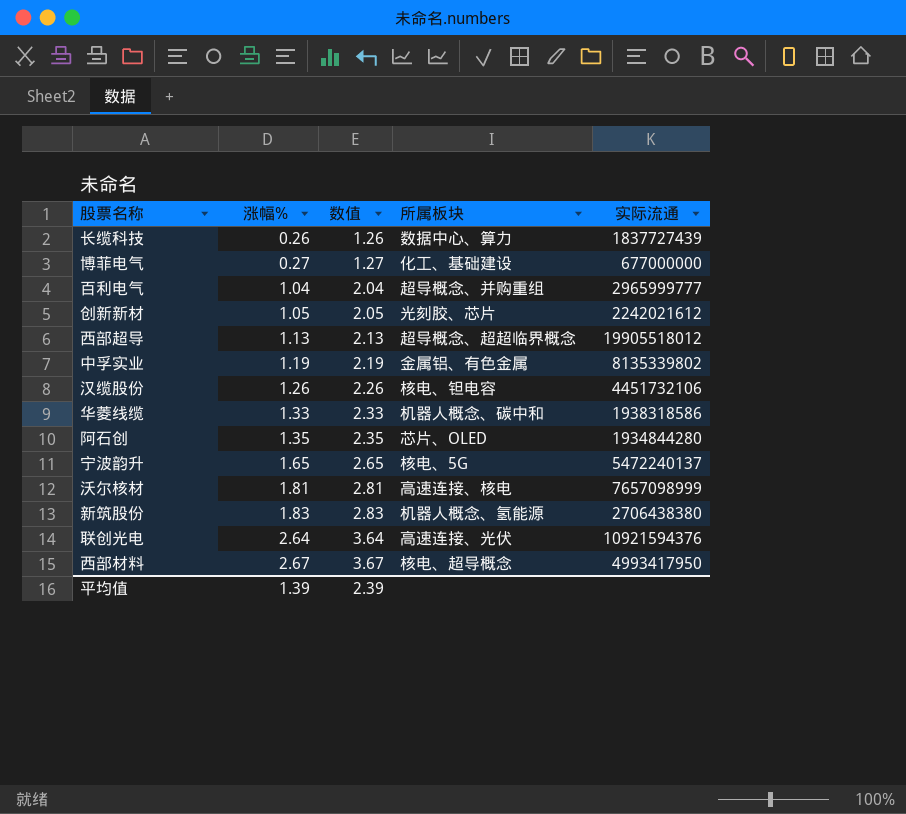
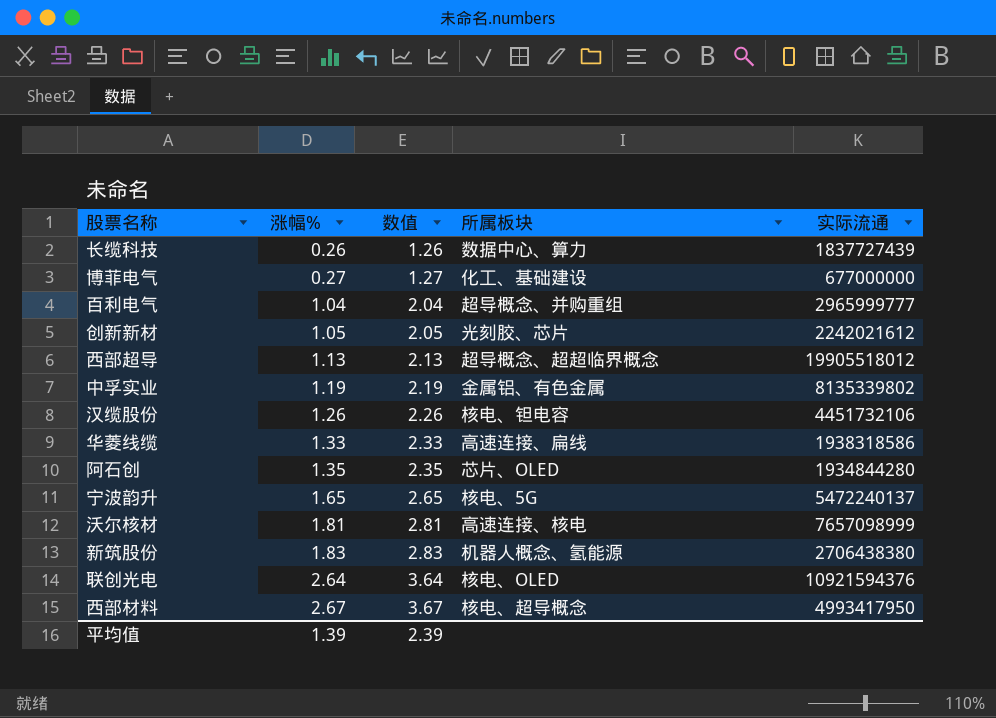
华菱线缆 | 所属板块: 机器人概念、碳中和 -> 高速连接、扁线
联创光电 | 所属板块: 高速连接、光伏 -> 核电、OLED

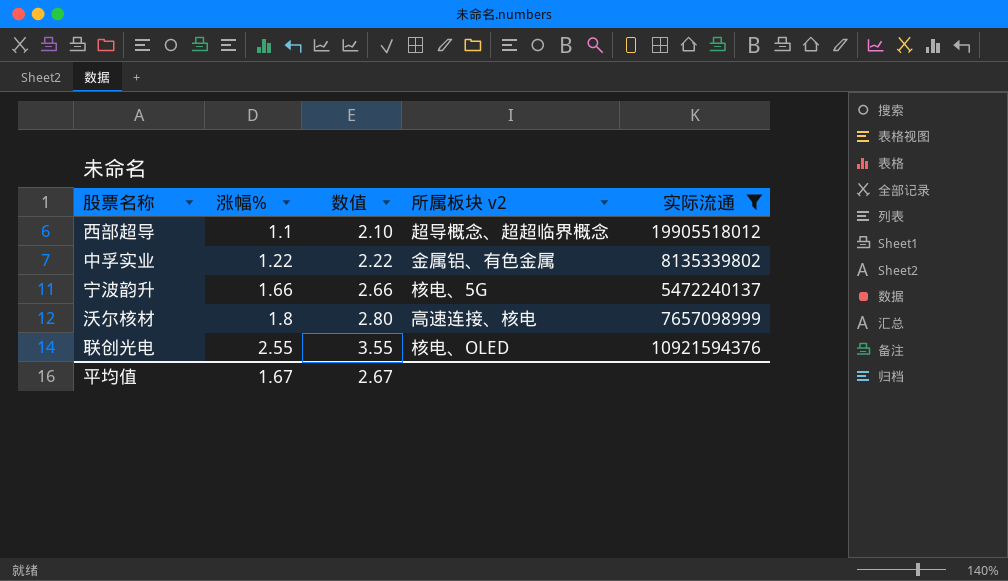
filter: none -> 实际流通 >= 5472240137
column name: 所属板块 -> 所属板块 v2
西部超导 | 涨幅%: 1.13 -> 1.1
西部超导 | 数值: 2.13 -> 2.10
中孚实业 | 涨幅%: 1.19 -> 1.22
中孚实业 | 数值: 2.19 -> 2.22
宁波韵升 | 涨幅%: 1.65 -> 1.66
宁波韵升 | 数值: 2.65 -> 2.66
沃尔核材 | 涨幅%: 1.81 -> 1.8
沃尔核材 | 数值: 2.81 -> 2.80
联创光电 | 涨幅%: 2.64 -> 2.55
联创光电 | 数值: 3.64 -> 3.55
平均值 | 涨幅%: 1.39 -> 1.67
平均值 | 数值: 2.39 -> 2.67

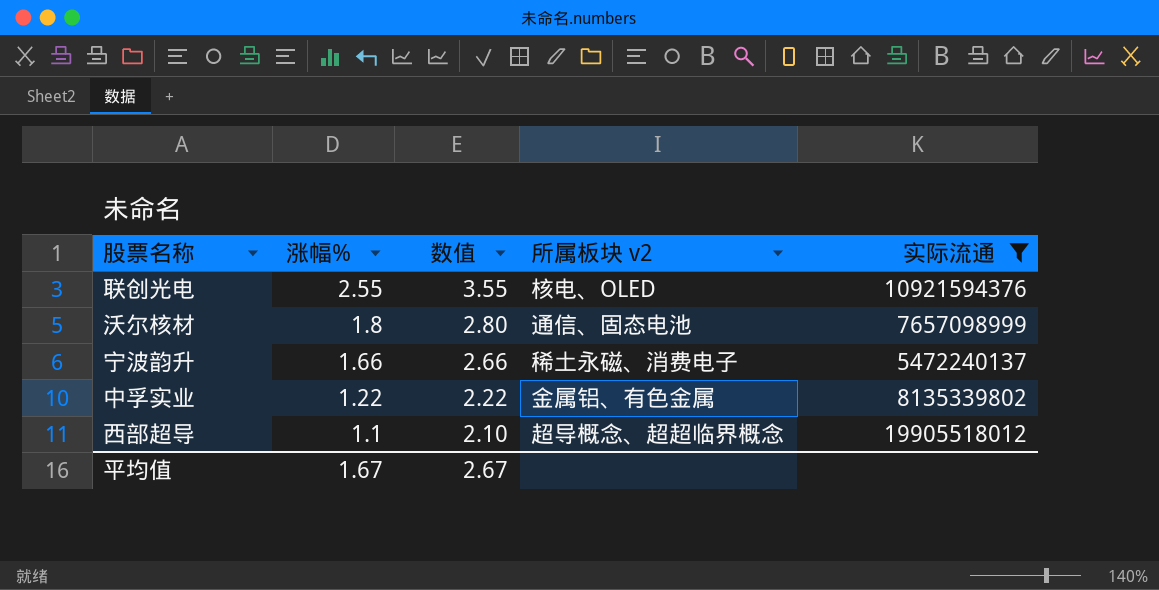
row order: 涨幅% ascending -> 涨幅% descending
沃尔核材 | 所属板块 v2: 高速连接、核电 -> 通信、固态电池
宁波韵升 | 所属板块 v2: 核电、5G -> 稀土永磁、消费电子

